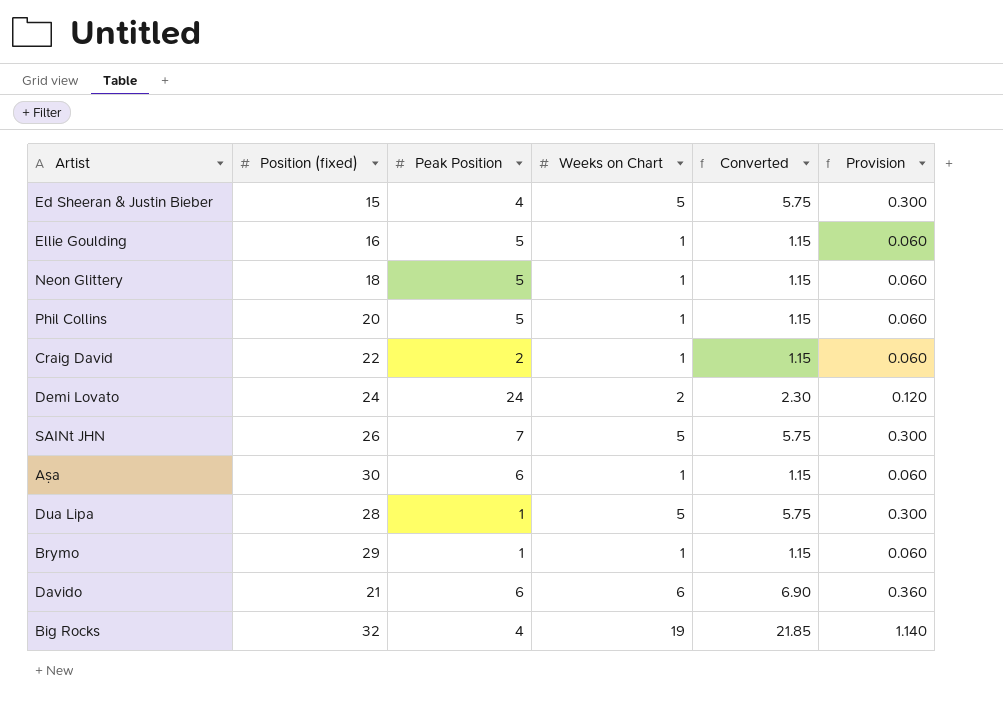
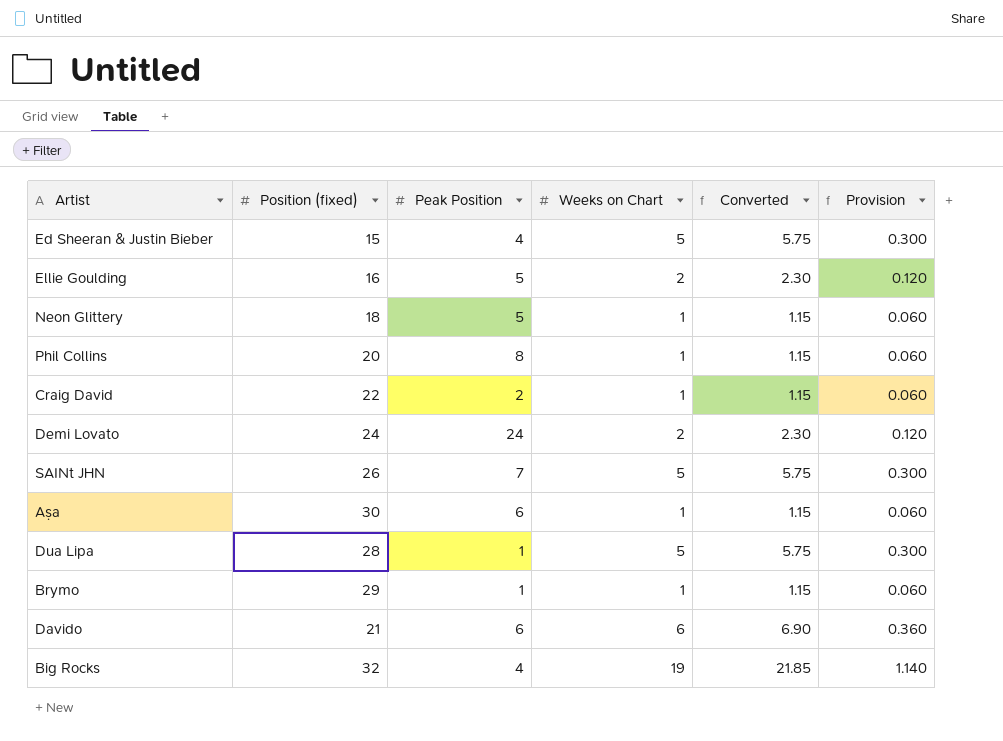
Ellie Goulding | Weeks on Chart: 1 -> 2
Ellie Goulding | Converted: 1.15 -> 2.30
Ellie Goulding | Provision: 0.060 -> 0.120
Phil Collins | Peak Position: 5 -> 8

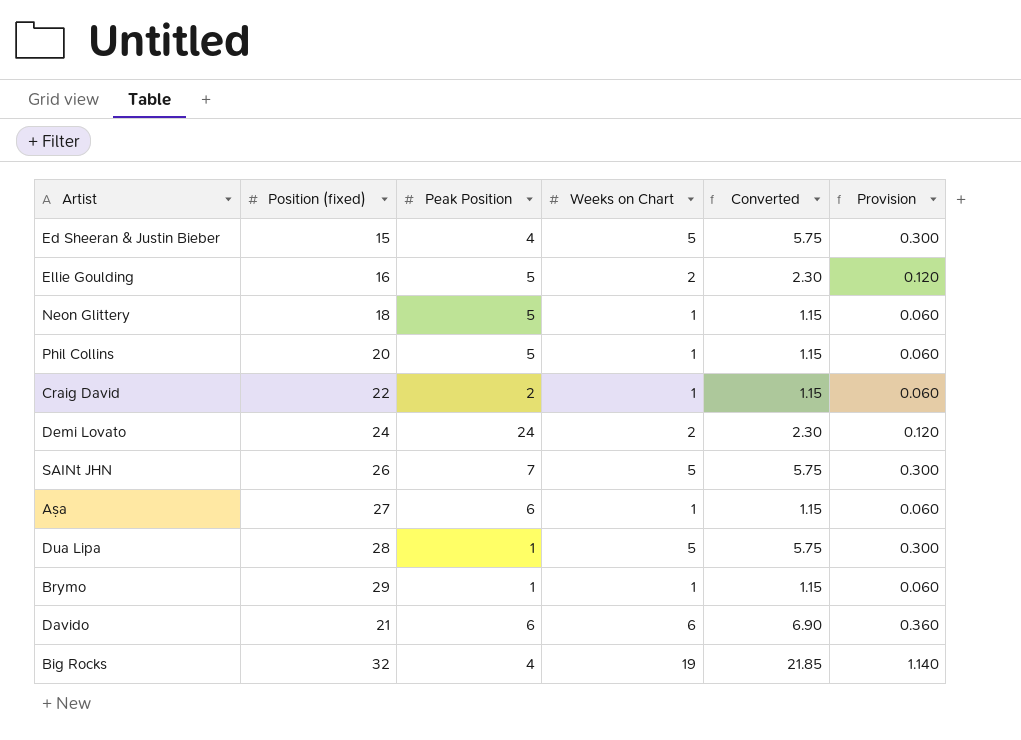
Phil Collins | Peak Position: 8 -> 5
Aṣa | Position (fixed): 30 -> 27

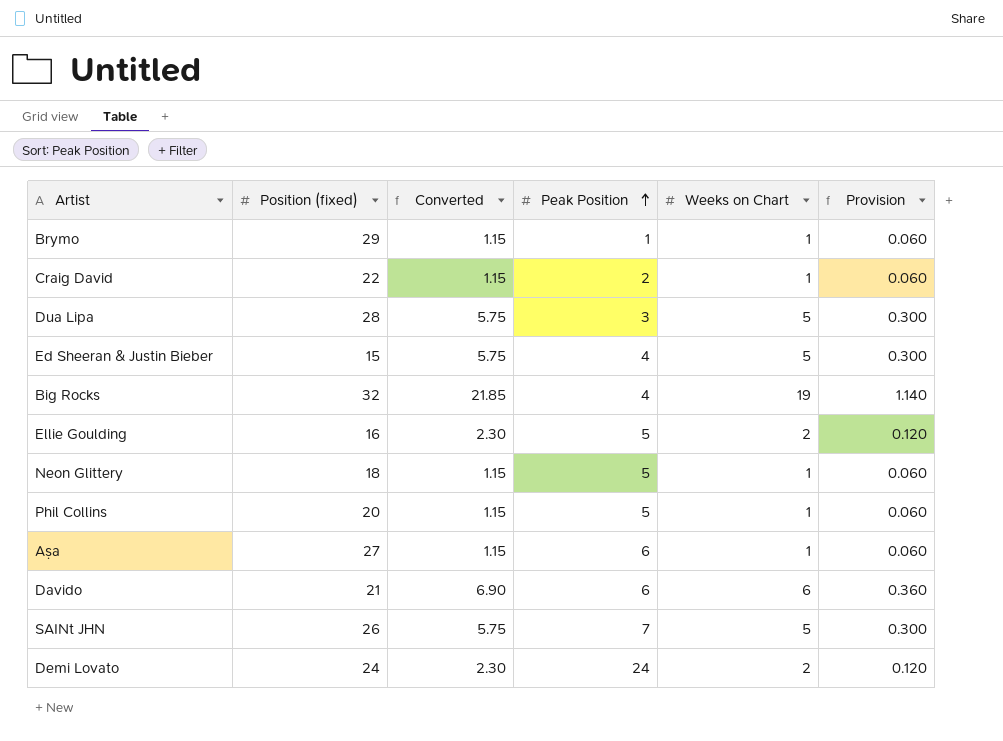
row order: none -> Peak Position ascending
column Converted | position: 5 -> 3
Dua Lipa | Peak Position: 1 -> 3

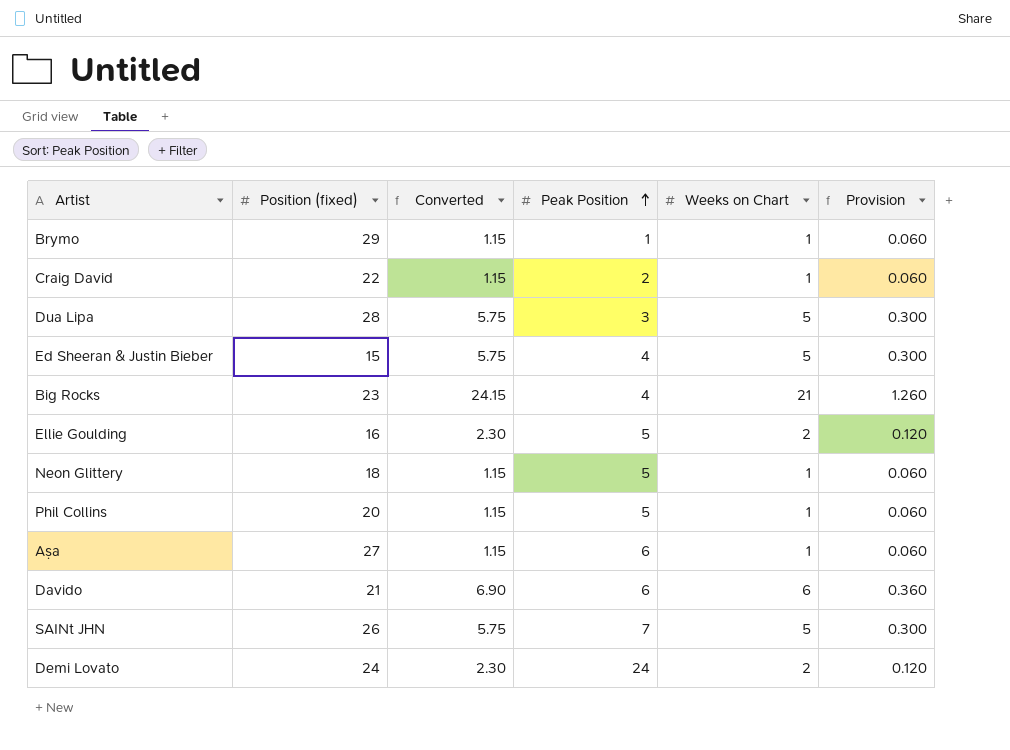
Big Rocks | Position (fixed): 32 -> 23
Big Rocks | Converted: 21.85 -> 24.15
Big Rocks | Weeks on Chart: 19 -> 21
Big Rocks | Provision: 1.140 -> 1.260

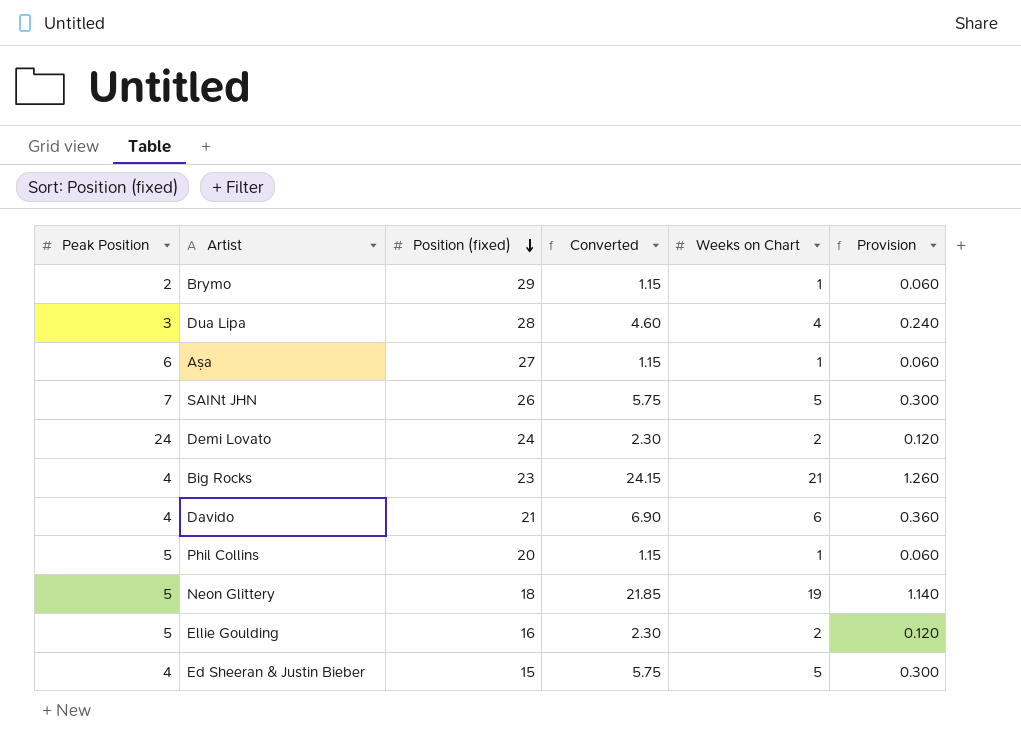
row order: Peak Position ascending -> Position (fixed) descending
column Peak Position | position: 4 -> 1
row Craig David: 22 | 1.15 | 2 | 1 | 0.060 -> none
Brymo | Peak Position: 1 -> 2
Dua Lipa | Converted: 5.75 -> 4.60
Dua Lipa | Weeks on Chart: 5 -> 4
Dua Lipa | Provision: 0.300 -> 0.240
Davido | Peak Position: 6 -> 4
Neon Glittery | Converted: 1.15 -> 21.85
Neon Glittery | Weeks on Chart: 1 -> 19
Neon Glittery | Provision: 0.060 -> 1.140

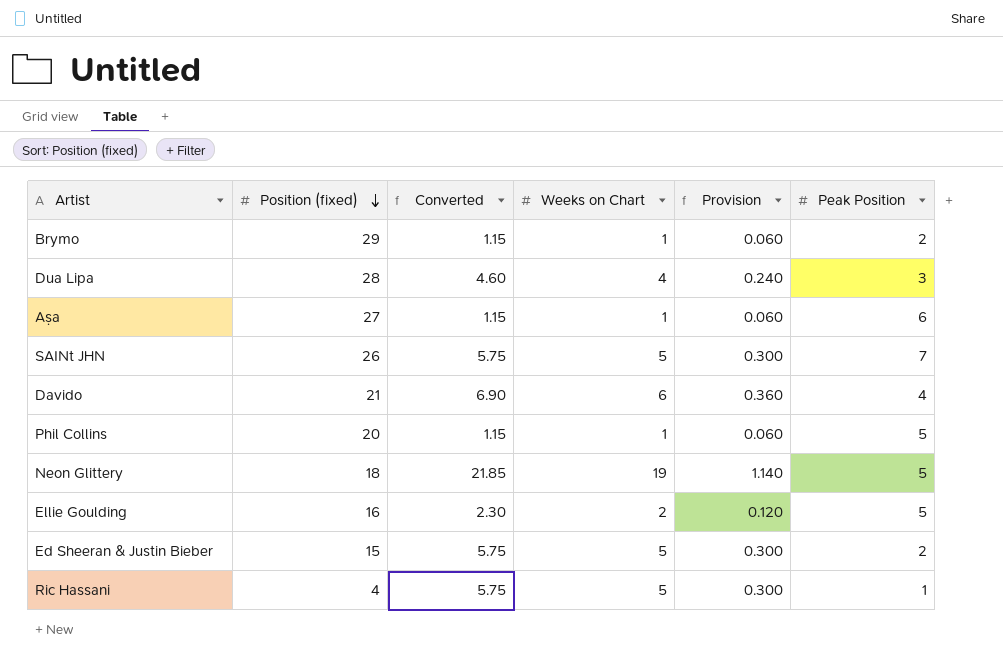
column Peak Position | position: 1 -> 6
row Demi Lovato: 24 | 24 | 2.30 | 2 | 0.120 -> none
row Big Rocks: 4 | 23 | 24.15 | 21 | 1.260 -> none
Ed Sheeran & Justin Bieber | Peak Position: 4 -> 2
row Ric Hassani: none -> 4 | 5.75 | 5 | 0.300 | 1

